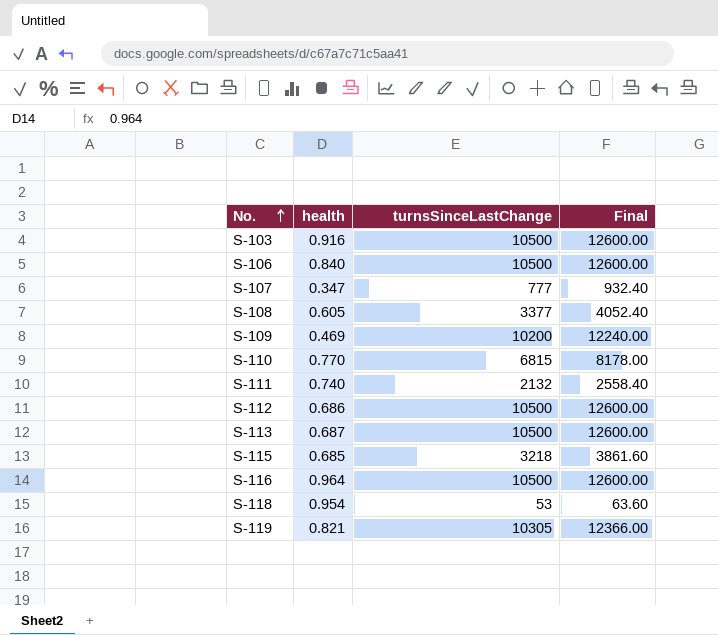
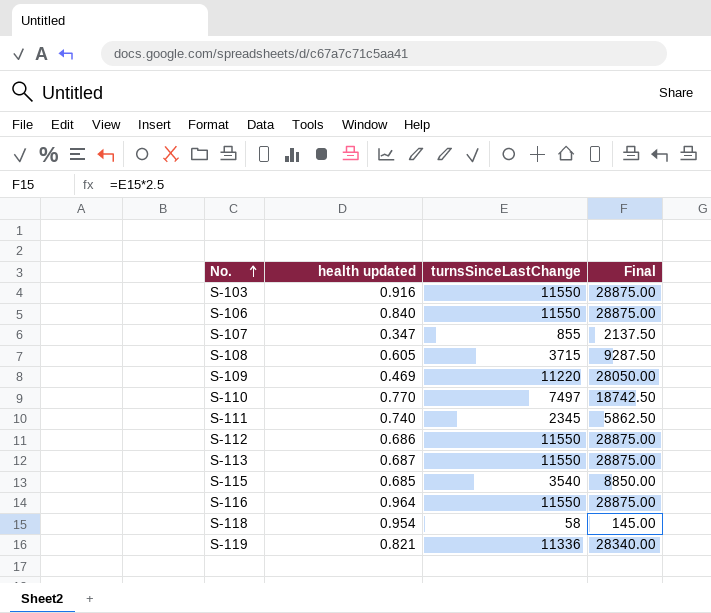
column name: health -> health updated
column Final | formula: [turnsSinceLastChange] * 1.2 -> [turnsSinceLastChange] * 2.5
S-103 | turnsSinceLastChange: 10500 -> 11550
S-106 | turnsSinceLastChange: 10500 -> 11550
S-107 | turnsSinceLastChange: 777 -> 855
S-108 | turnsSinceLastChange: 3377 -> 3715
S-109 | turnsSinceLastChange: 10200 -> 11220
S-110 | turnsSinceLastChange: 6815 -> 7497
S-111 | turnsSinceLastChange: 2132 -> 2345
S-112 | turnsSinceLastChange: 10500 -> 11550
S-113 | turnsSinceLastChange: 10500 -> 11550
S-115 | turnsSinceLastChange: 3218 -> 3540
S-116 | turnsSinceLastChange: 10500 -> 11550
S-118 | turnsSinceLastChange: 53 -> 58
S-119 | turnsSinceLastChange: 10305 -> 11336

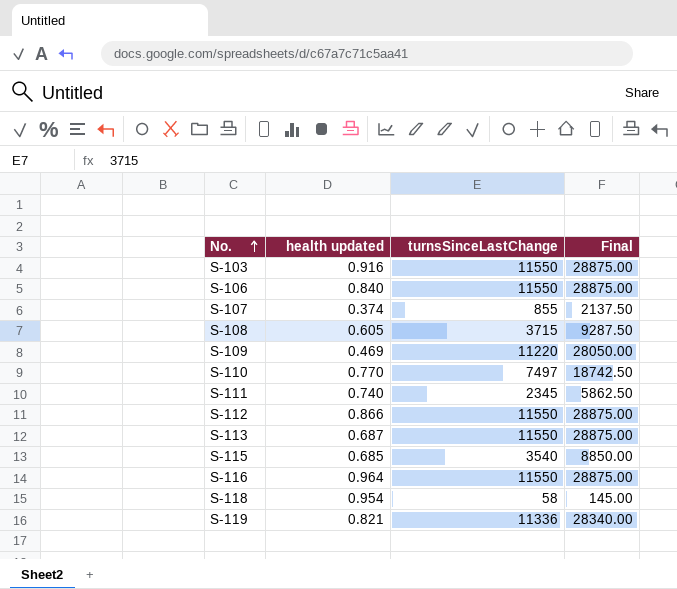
S-107 | health updated: 0.347 -> 0.374
S-112 | health updated: 0.686 -> 0.866

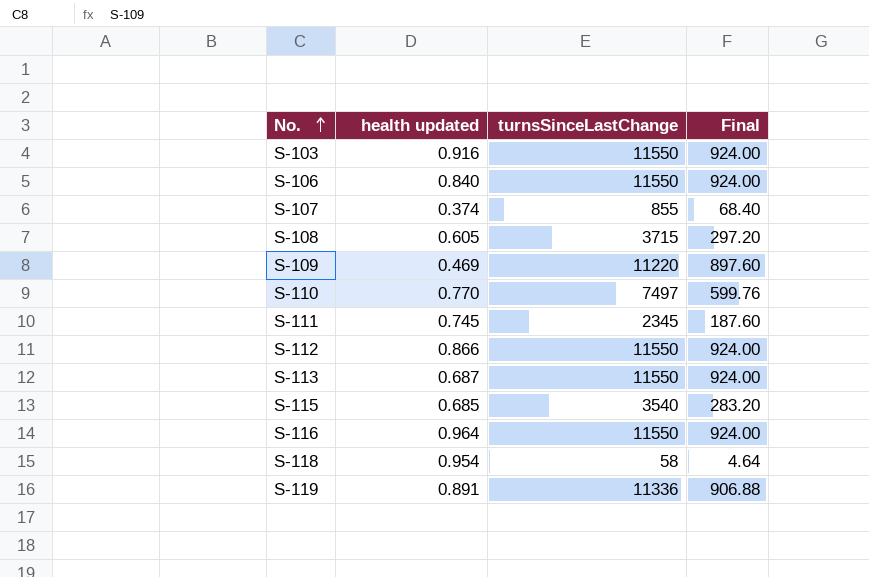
column Final | formula: [turnsSinceLastChange] * 2.5 -> [turnsSinceLastChange] * 0.08
S-111 | health updated: 0.740 -> 0.745
S-119 | health updated: 0.821 -> 0.891

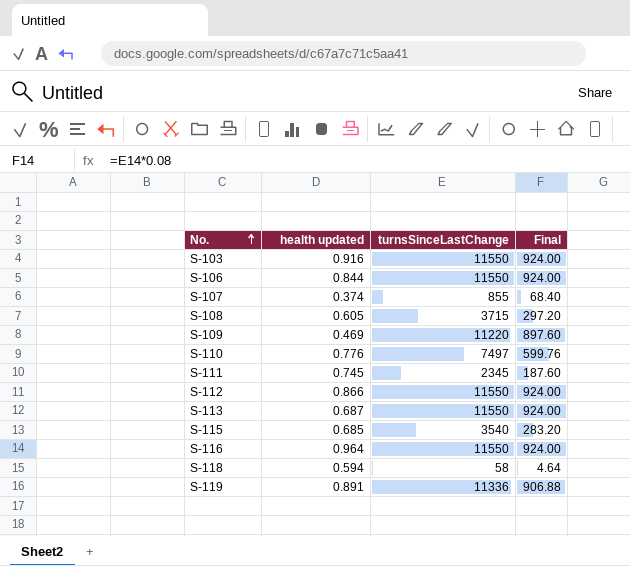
S-106 | health updated: 0.840 -> 0.844
S-110 | health updated: 0.770 -> 0.776
S-118 | health updated: 0.954 -> 0.594

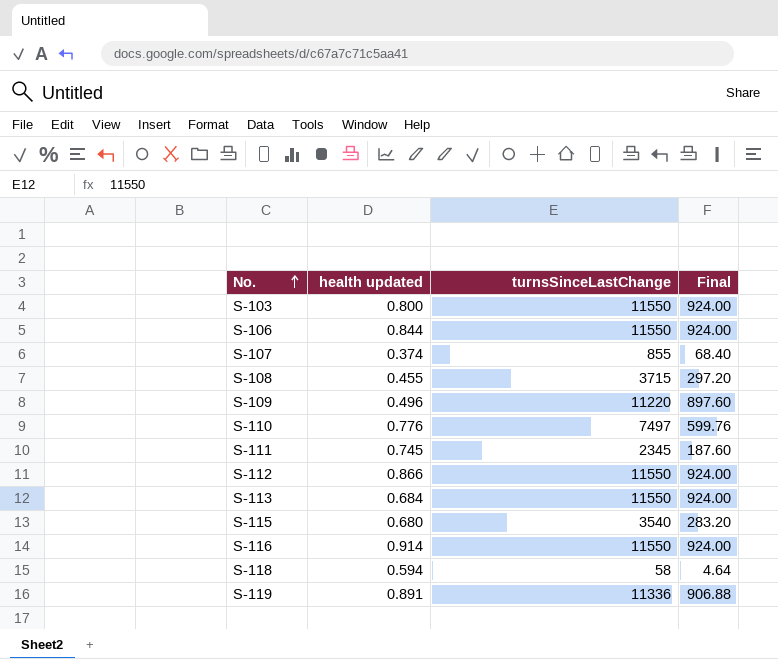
S-103 | health updated: 0.916 -> 0.800
S-108 | health updated: 0.605 -> 0.455
S-109 | health updated: 0.469 -> 0.496
S-113 | health updated: 0.687 -> 0.684
S-115 | health updated: 0.685 -> 0.680
S-116 | health updated: 0.964 -> 0.914

